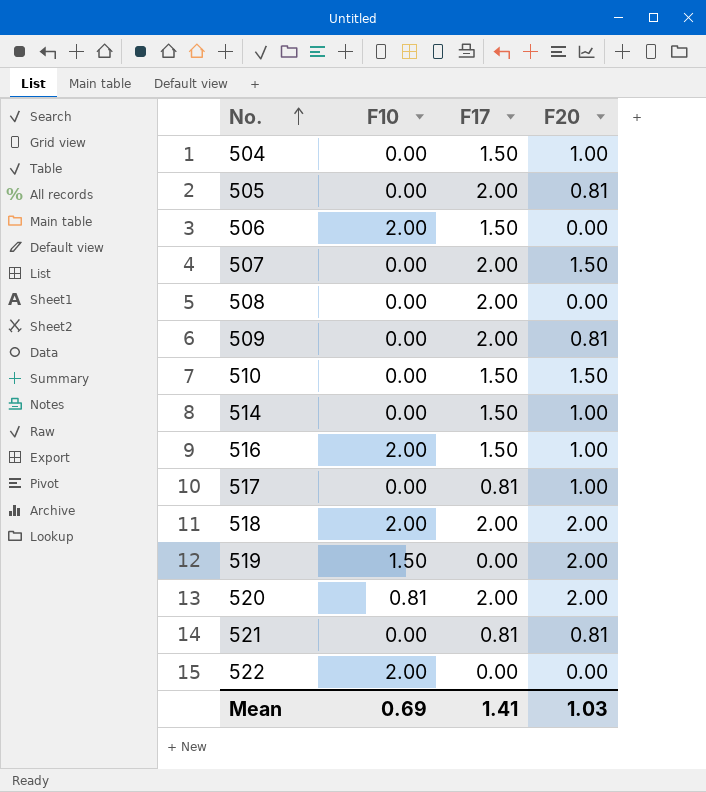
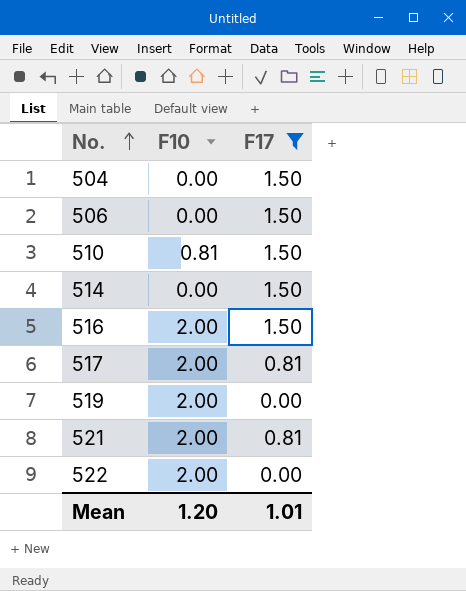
filter: none -> F17 != 2.00
column F20 | position: 4 -> none
506 | F10: 2.00 -> 0.00
510 | F10: 0.00 -> 0.81
517 | F10: 0.00 -> 2.00
519 | F10: 1.50 -> 2.00
521 | F10: 0.00 -> 2.00
Mean | F10: 0.69 -> 1.20
Mean | F17: 1.41 -> 1.01

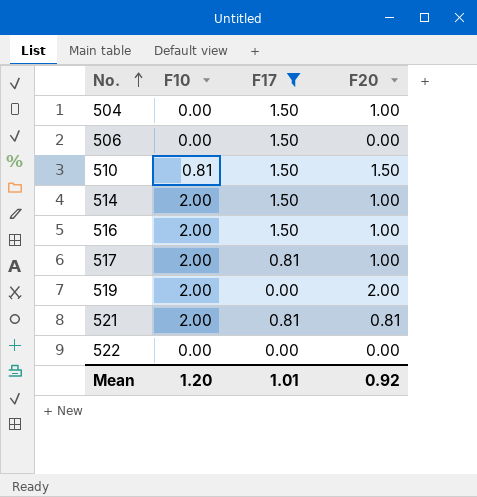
column F20 | position: none -> 4
514 | F10: 0.00 -> 2.00
522 | F10: 2.00 -> 0.00

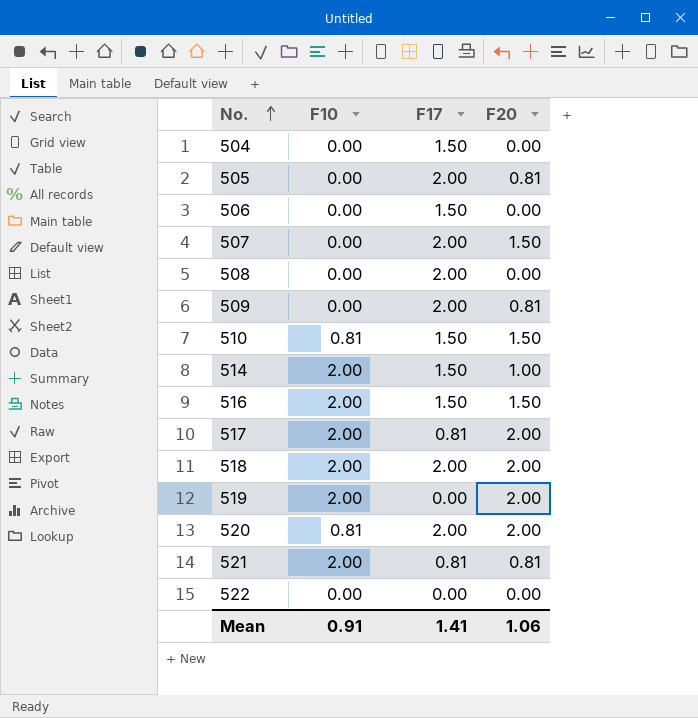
filter: F17 != 2.00 -> none
504 | F20: 1.00 -> 0.00
516 | F20: 1.00 -> 1.50
517 | F20: 1.00 -> 2.00
Mean | F10: 1.20 -> 0.91
Mean | F17: 1.01 -> 1.41
Mean | F20: 0.92 -> 1.06

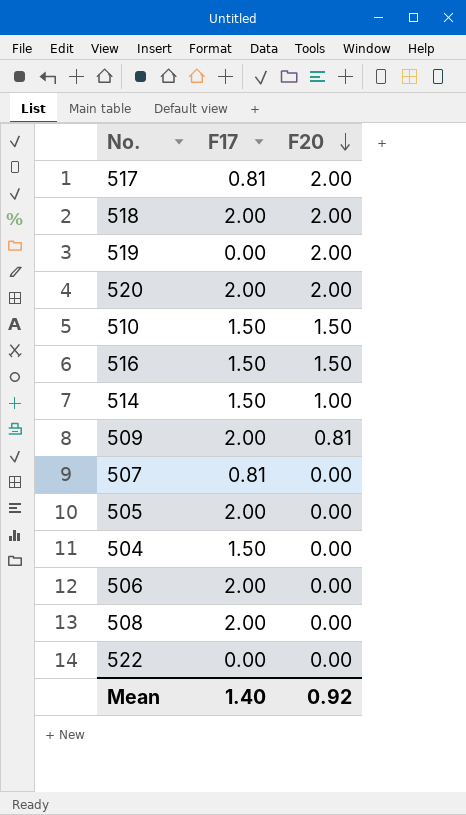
row order: No. ascending -> F20 descending
column F10 | position: 2 -> none
row 521: 2.00 | 0.81 | 0.81 -> none
507 | F17: 2.00 -> 0.81
507 | F20: 1.50 -> 0.00
505 | F20: 0.81 -> 0.00
506 | F17: 1.50 -> 2.00
Mean | F17: 1.41 -> 1.40
Mean | F20: 1.06 -> 0.92

